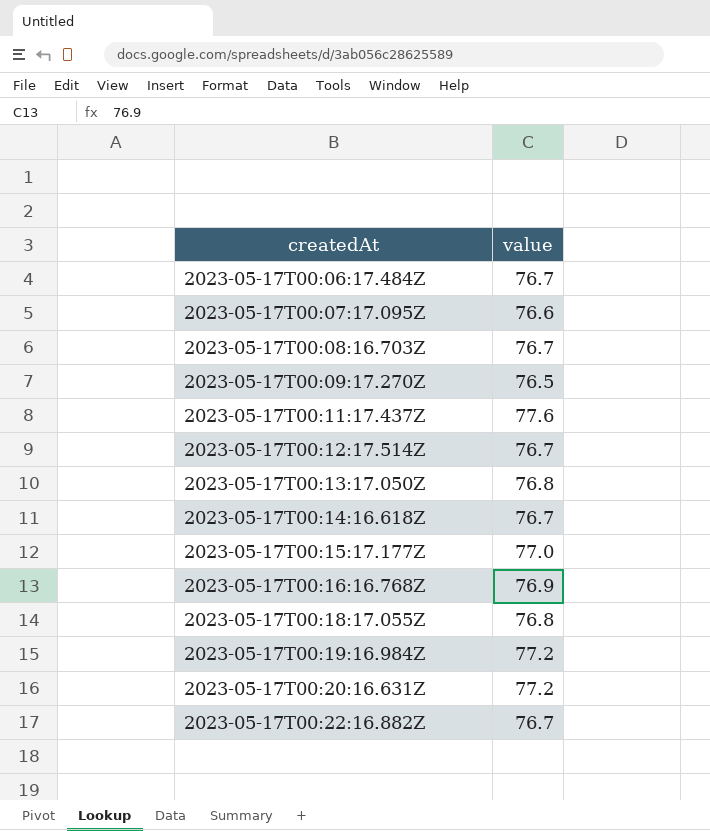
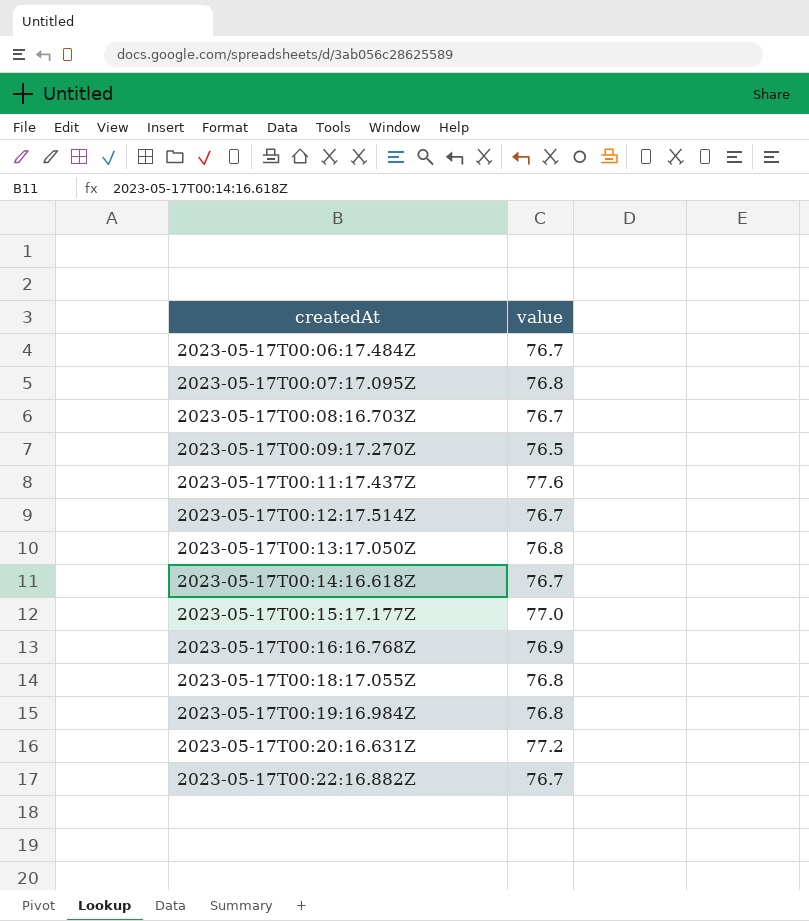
2023-05-17T00:07:17.095Z | value: 76.6 -> 76.8
2023-05-17T00:19:16.984Z | value: 77.2 -> 76.8

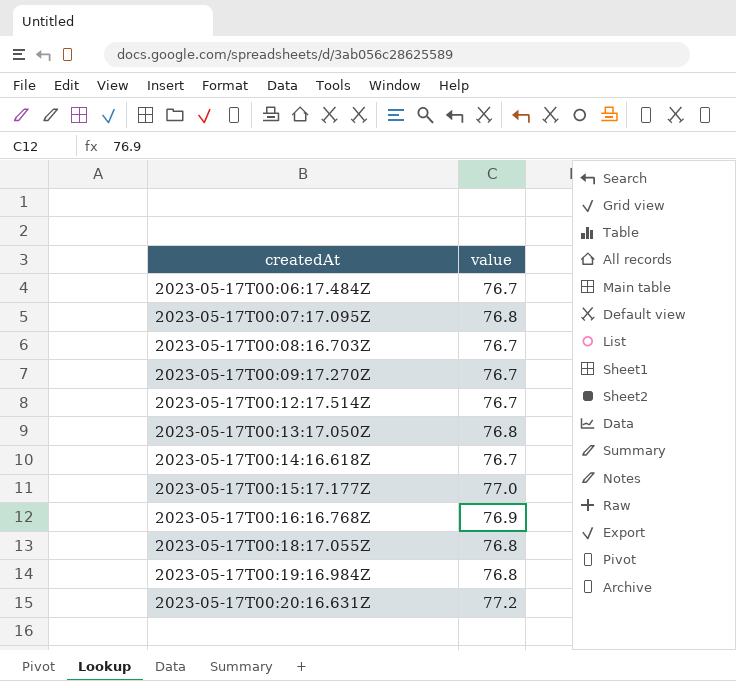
row 2023-05-17T00:11:17.437Z: 77.6 -> none
row 2023-05-17T00:22:16.882Z: 76.7 -> none
2023-05-17T00:09:17.270Z | value: 76.5 -> 76.7

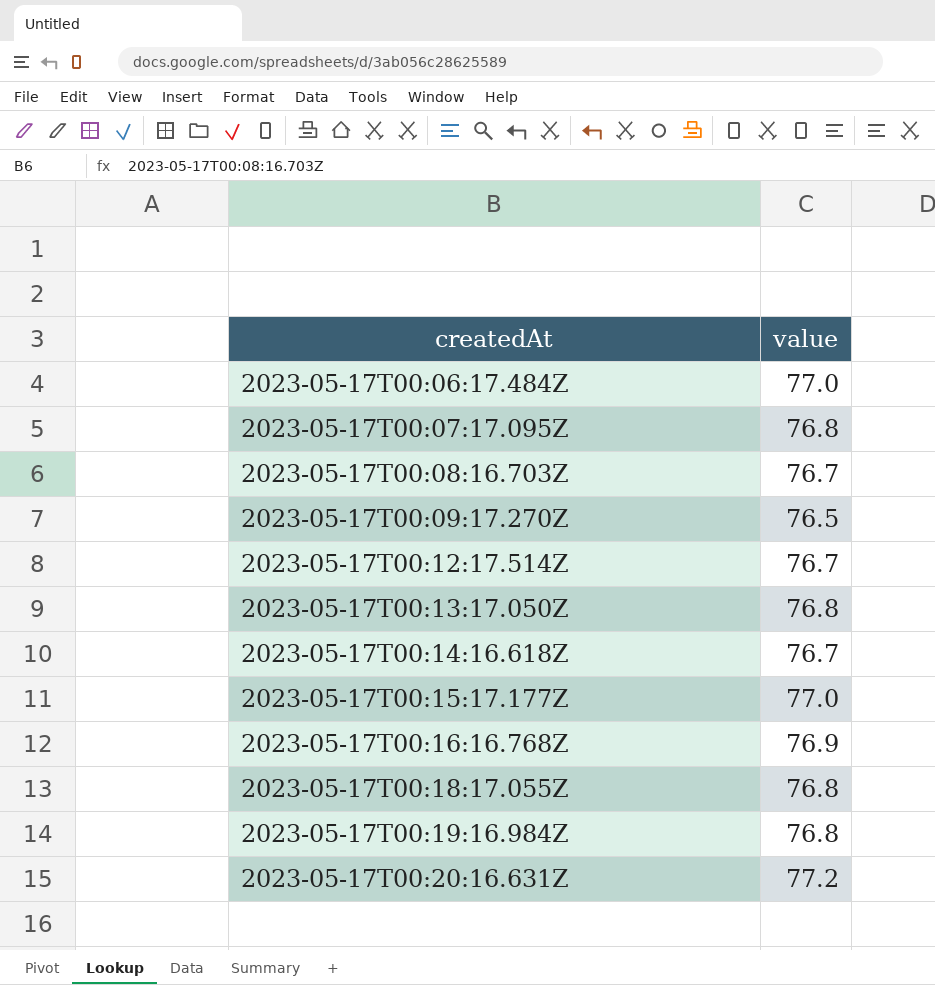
2023-05-17T00:06:17.484Z | value: 76.7 -> 77.0
2023-05-17T00:09:17.270Z | value: 76.7 -> 76.5

